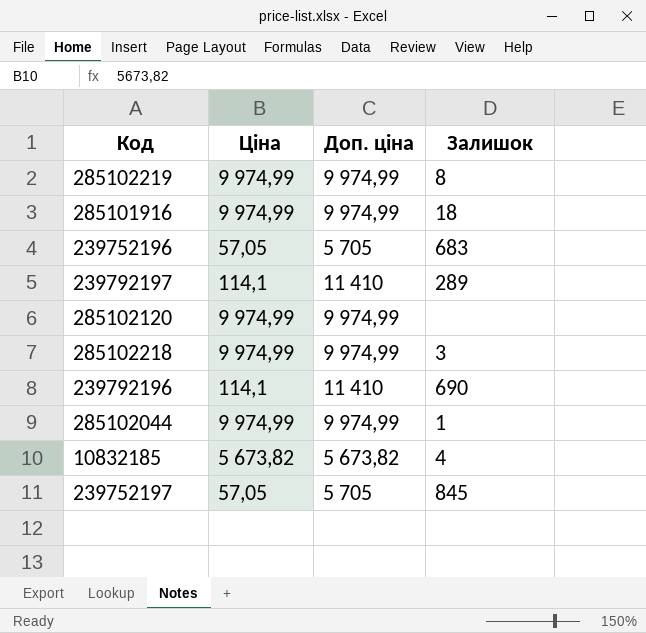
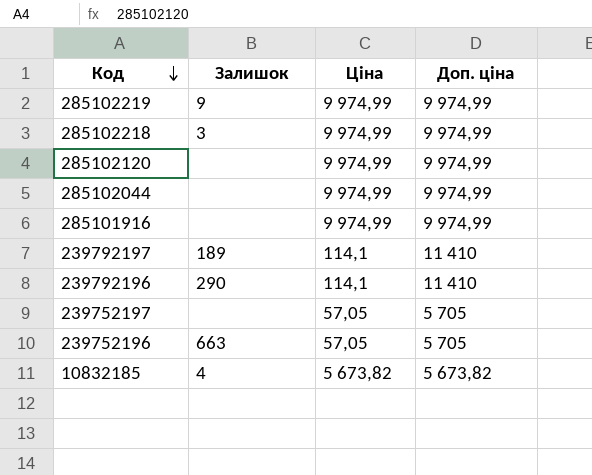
row order: none -> Код descending
column Залишок | position: 4 -> 2
285102219 | Залишок: 8 -> 9
285102044 | Залишок: 1 -> none
285101916 | Залишок: 18 -> none
239792197 | Залишок: 289 -> 189
239792196 | Залишок: 690 -> 290
239752197 | Залишок: 845 -> none
239752196 | Залишок: 683 -> 663

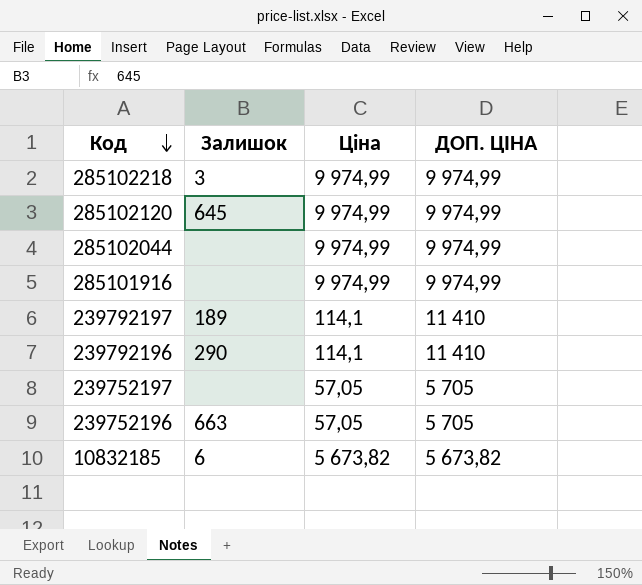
column name: Доп. ціна -> ДОП. ЦІНА
row 285102219: 9 | 9 974,99 | 9 974,99 -> none
285102120 | Залишок: none -> 645
10832185 | Залишок: 4 -> 6

